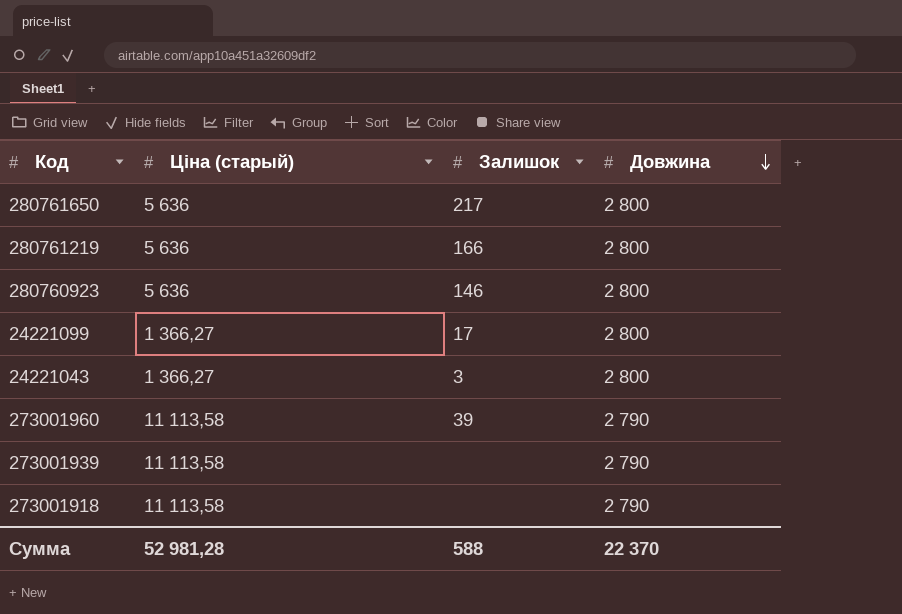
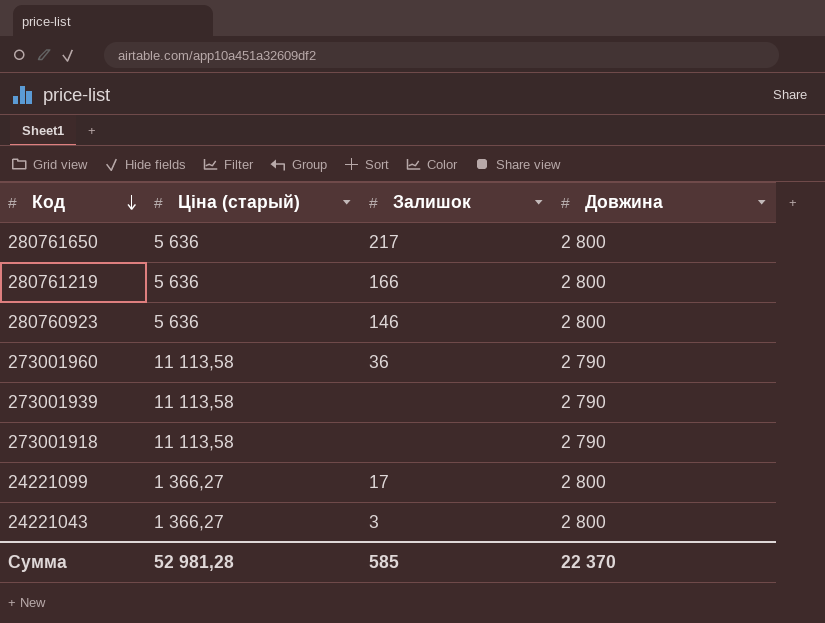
row order: Довжина descending -> Код descending
273001960 | Залишок: 39 -> 36
Сумма | Залишок: 588 -> 585

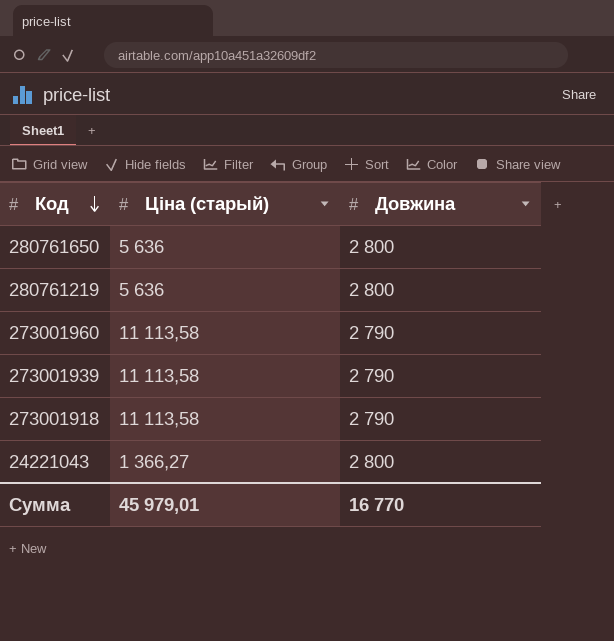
column Залишок | position: 3 -> none
row 280760923: 5 636 | 146 | 2 800 -> none
row 24221099: 1 366,27 | 17 | 2 800 -> none
Сумма | Ціна (старый): 52 981,28 -> 45 979,01
Сумма | Довжина: 22 370 -> 16 770

